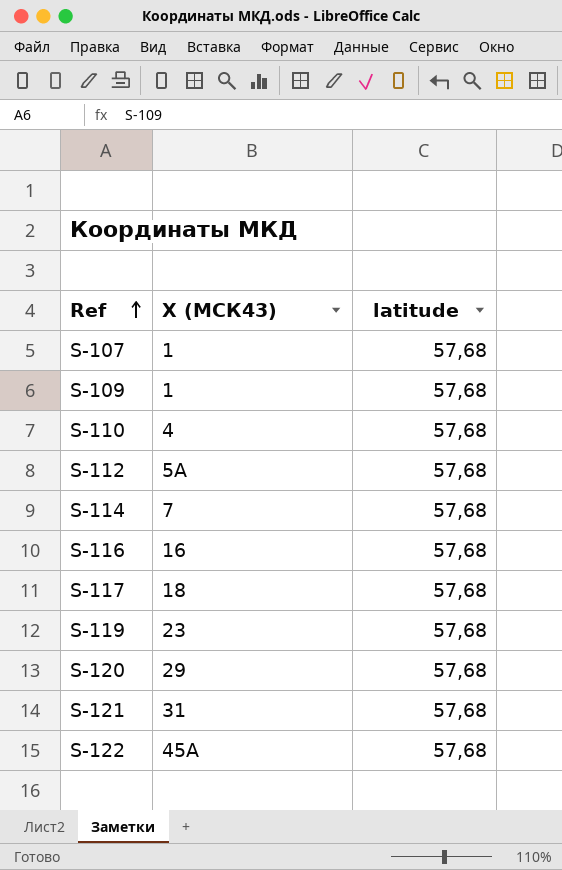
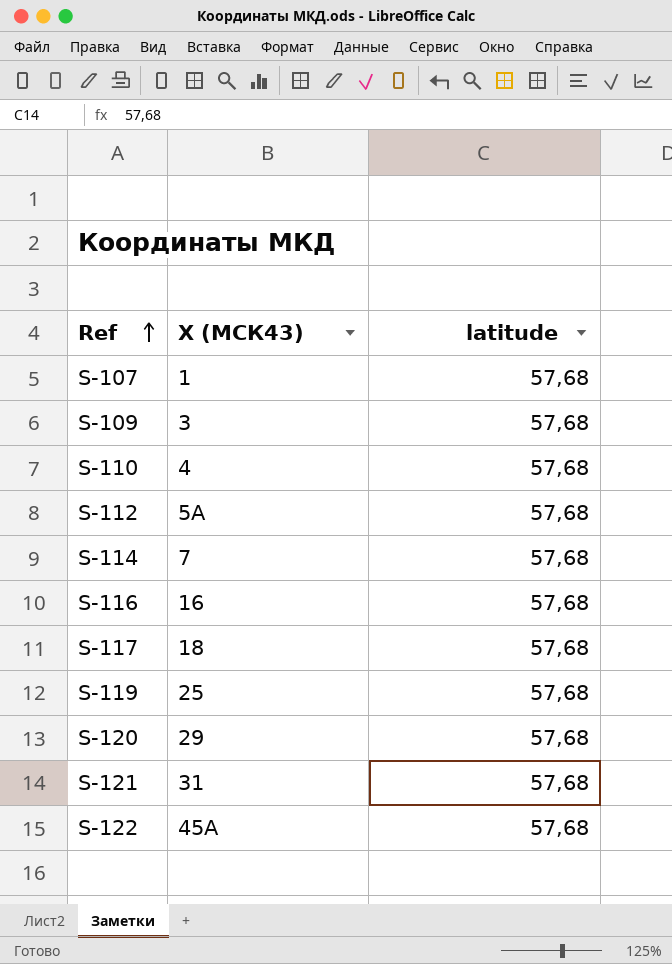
S-109 | Х (МСК43): 1 -> 3
S-119 | Х (МСК43): 23 -> 25

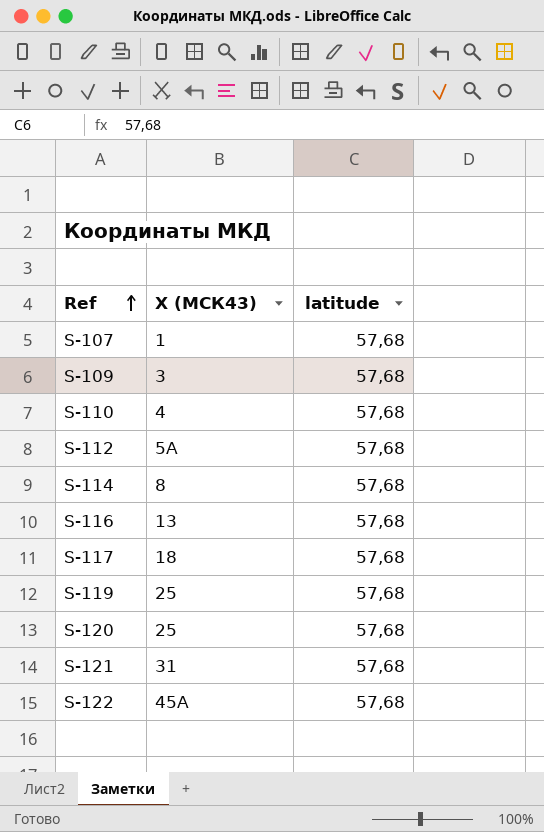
S-114 | Х (МСК43): 7 -> 8
S-116 | Х (МСК43): 16 -> 13
S-120 | Х (МСК43): 29 -> 25

